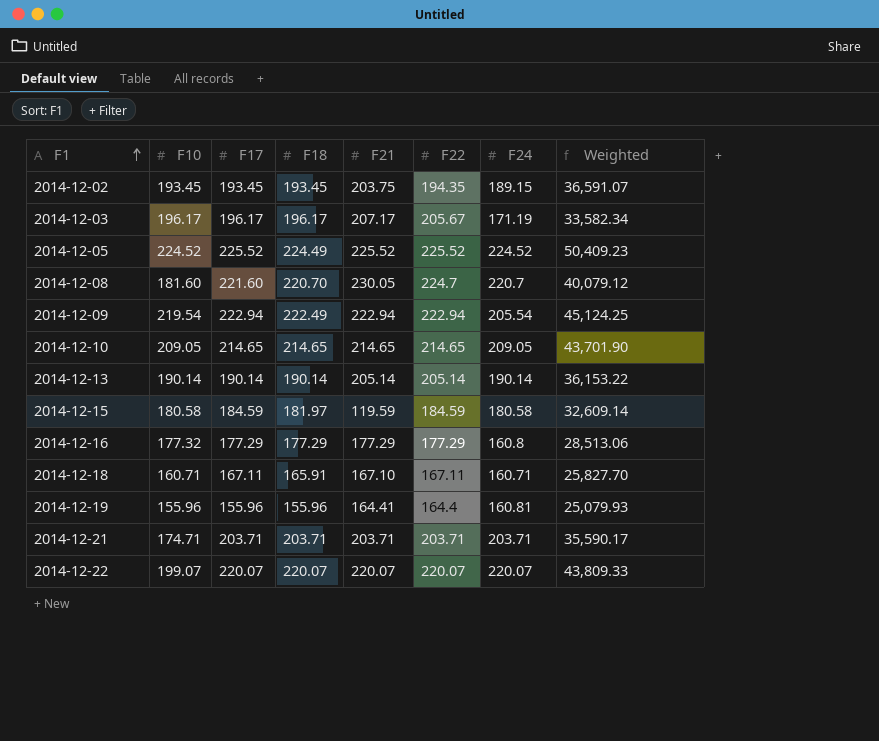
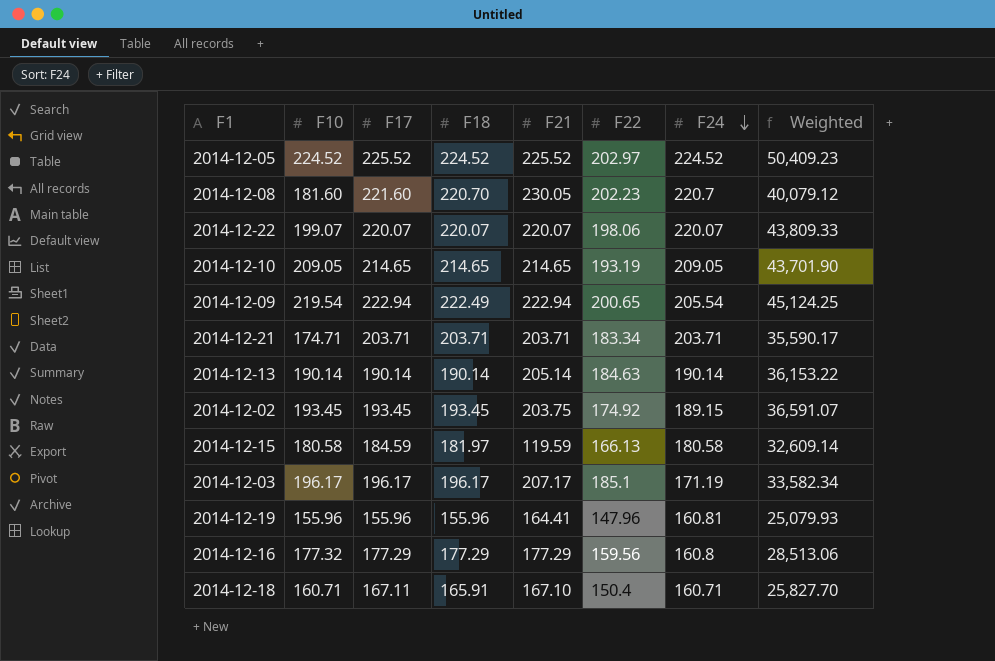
row order: F1 ascending -> F24 descending
2014-12-05 | F18: 224.49 -> 224.52
2014-12-05 | F22: 225.52 -> 202.97
2014-12-08 | F22: 224.7 -> 202.23
2014-12-22 | F22: 220.07 -> 198.06
2014-12-10 | F22: 214.65 -> 193.19
2014-12-09 | F22: 222.94 -> 200.65
2014-12-21 | F22: 203.71 -> 183.34
2014-12-13 | F22: 205.14 -> 184.63
2014-12-02 | F22: 194.35 -> 174.92
2014-12-15 | F22: 184.59 -> 166.13
2014-12-03 | F22: 205.67 -> 185.1
2014-12-19 | F22: 164.4 -> 147.96
2014-12-16 | F22: 177.29 -> 159.56
2014-12-18 | F22: 167.11 -> 150.4

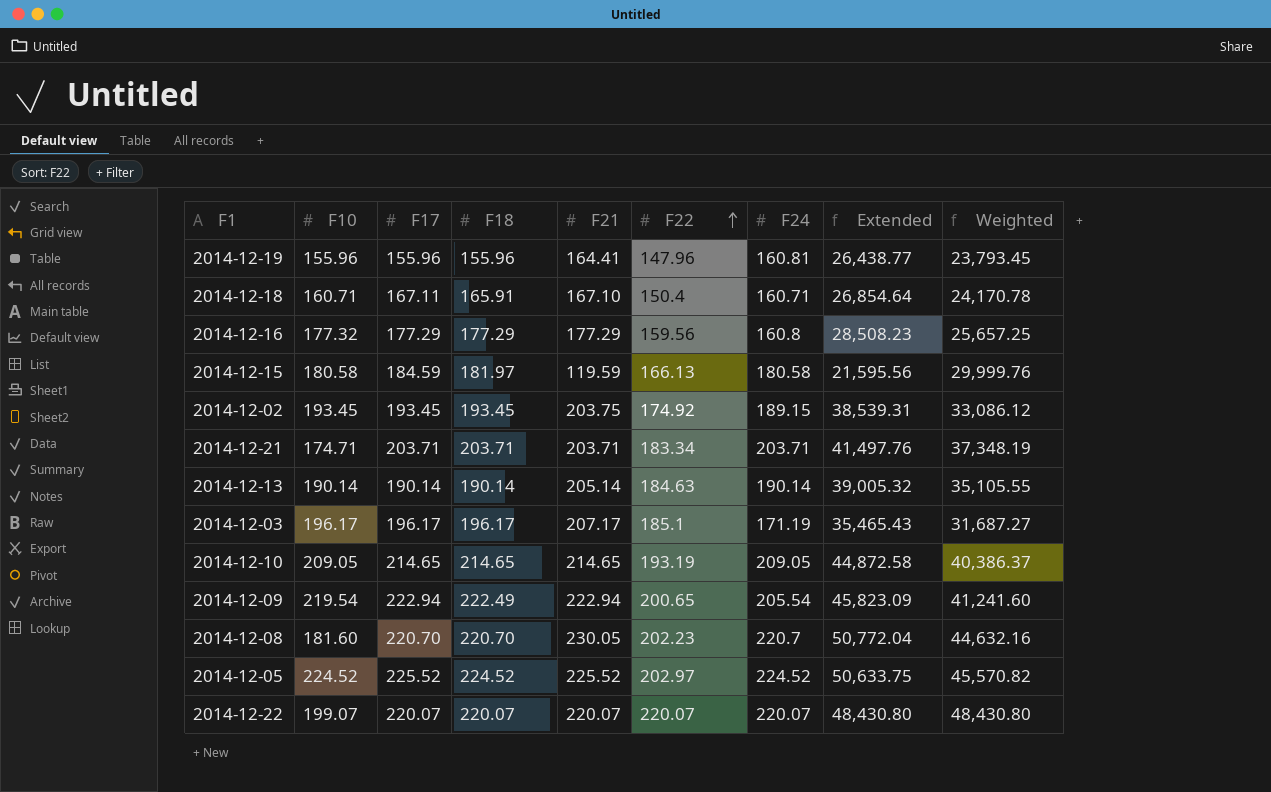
row order: F24 descending -> F22 ascending
column Extended | formula: none -> [F21] * [F24]
column Weighted | formula: [F10] * [F24] -> [F22] * [F24]
2014-12-08 | F17: 221.60 -> 220.70
2014-12-22 | F22: 198.06 -> 220.07

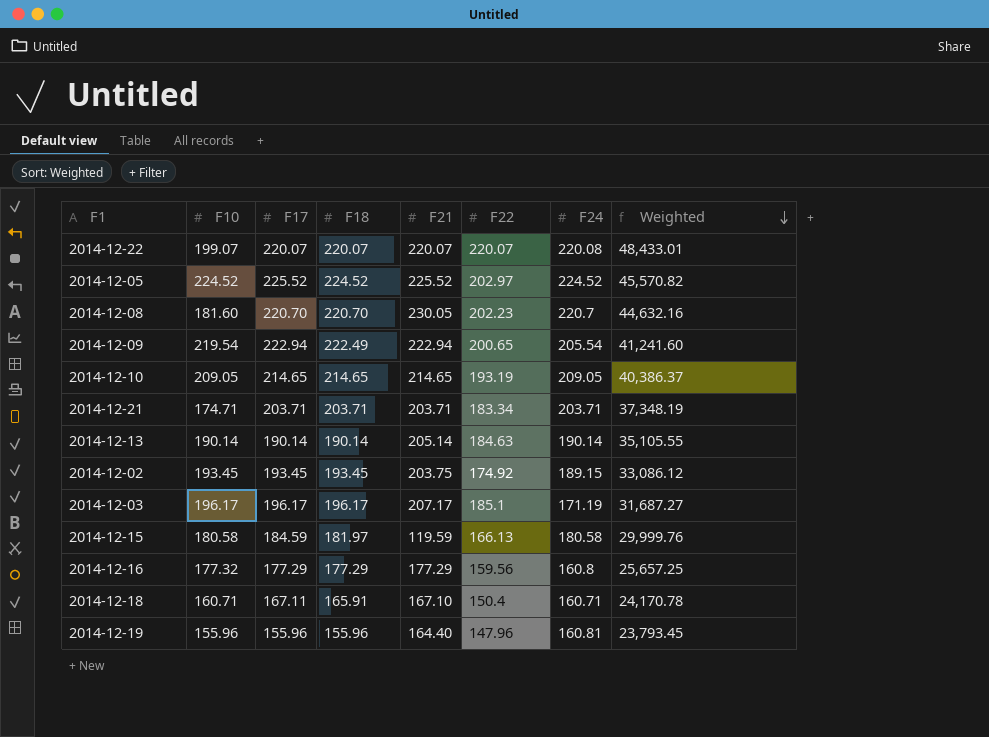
row order: F22 ascending -> Weighted descending
column Extended | formula: [F21] * [F24] -> none
2014-12-22 | F24: 220.07 -> 220.08
2014-12-22 | Weighted: 48,430.80 -> 48,433.01
2014-12-19 | F21: 164.41 -> 164.40

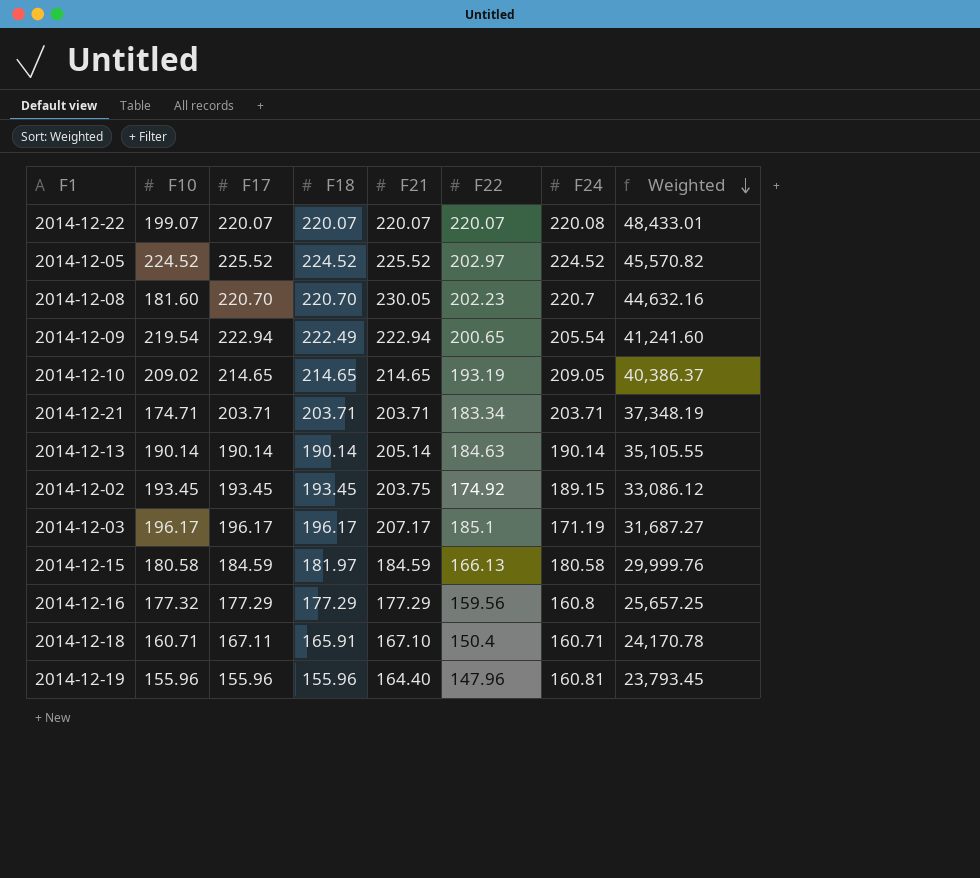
2014-12-10 | F10: 209.05 -> 209.02
2014-12-15 | F21: 119.59 -> 184.59

